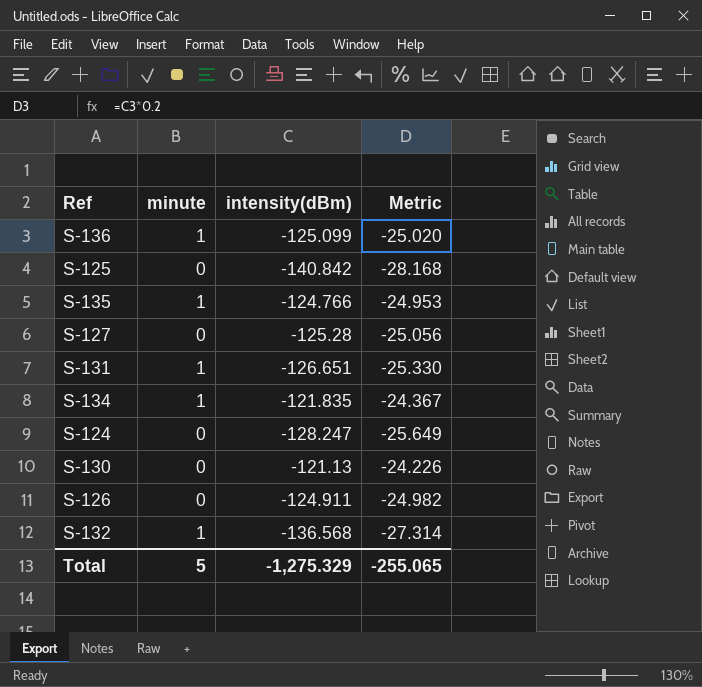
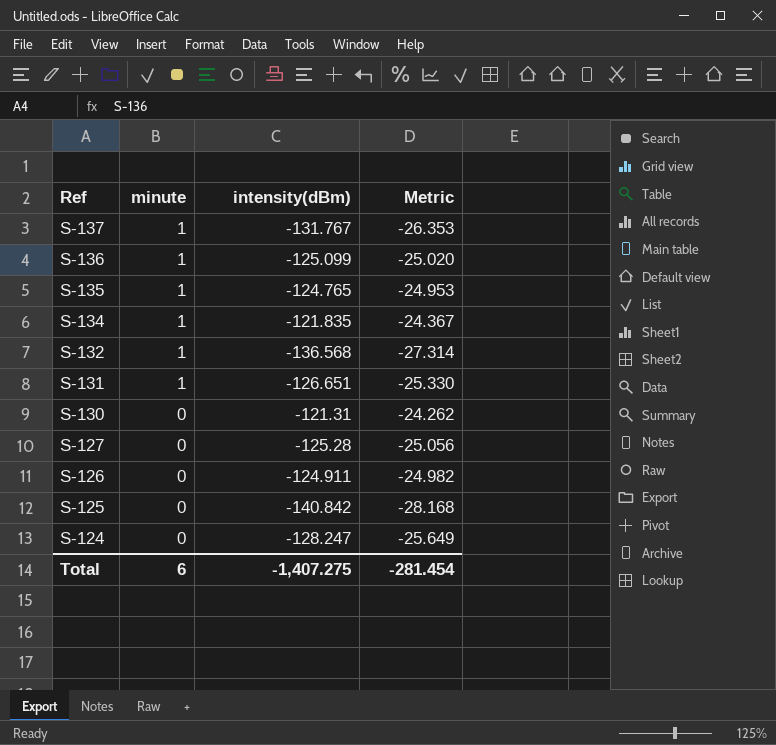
row order: none -> Ref descending
row S-137: none -> 1 | -131.767 | -26.353
S-135 | intensity(dBm): -124.766 -> -124.765
S-130 | intensity(dBm): -121.13 -> -121.31
S-130 | Metric: -24.226 -> -24.262
Total | minute: 5 -> 6
Total | intensity(dBm): -1,275.329 -> -1,407.275
Total | Metric: -255.065 -> -281.454

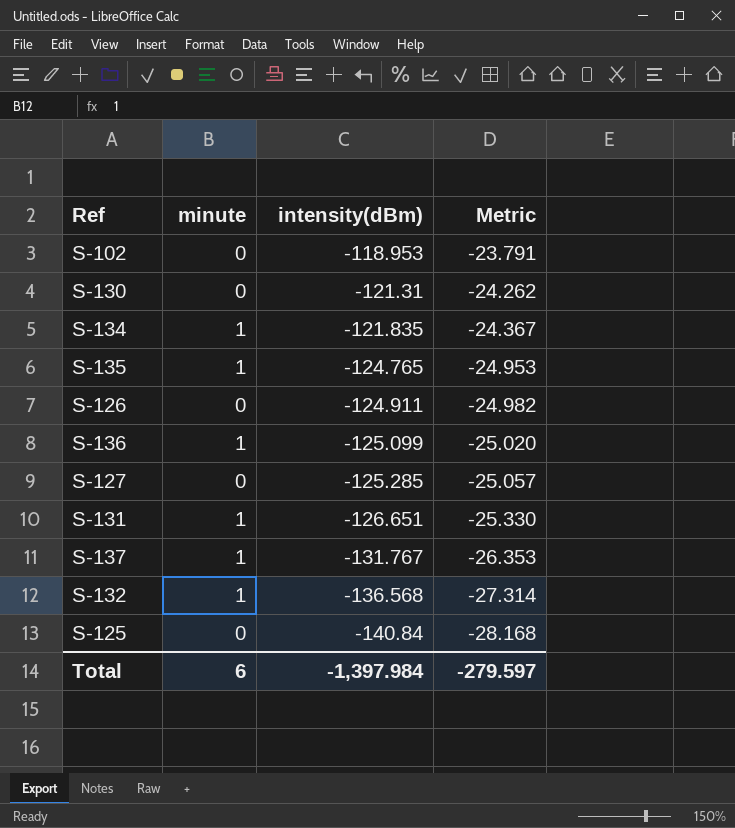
row order: Ref descending -> intensity(dBm) descending
row S-124: 0 | -128.247 | -25.649 -> none
row S-102: none -> 0 | -118.953 | -23.791
S-127 | intensity(dBm): -125.28 -> -125.285
S-127 | Metric: -25.056 -> -25.057
S-125 | intensity(dBm): -140.842 -> -140.84
Total | intensity(dBm): -1,407.275 -> -1,397.984
Total | Metric: -281.454 -> -279.597

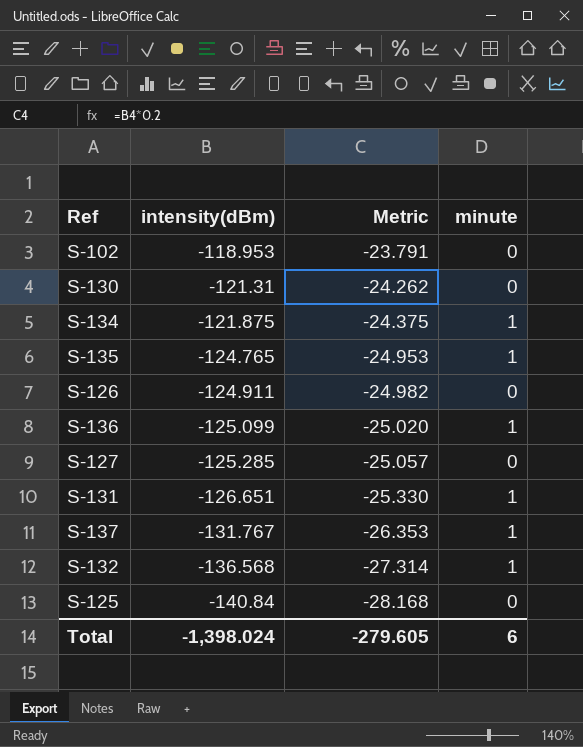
column minute | position: 2 -> 4
S-134 | intensity(dBm): -121.835 -> -121.875
S-134 | Metric: -24.367 -> -24.375
Total | intensity(dBm): -1,397.984 -> -1,398.024
Total | Metric: -279.597 -> -279.605

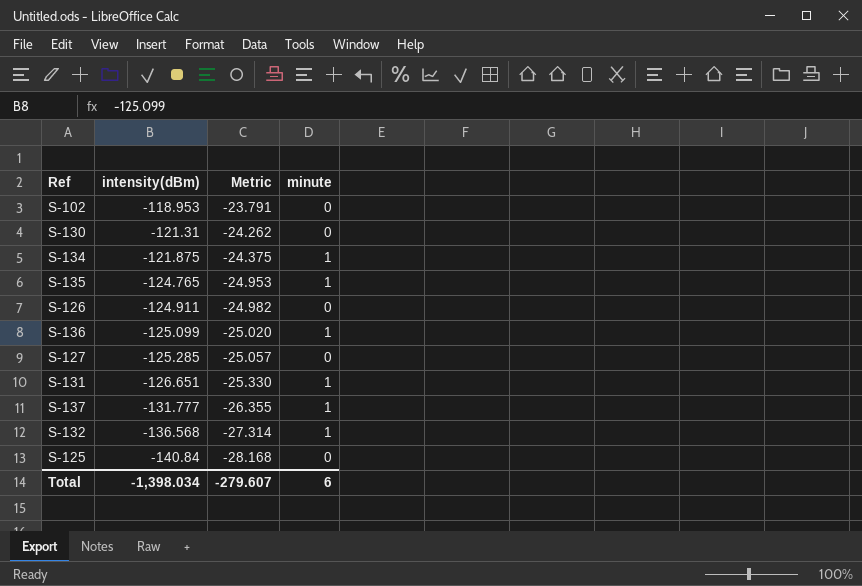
S-137 | intensity(dBm): -131.767 -> -131.777
S-137 | Metric: -26.353 -> -26.355
Total | intensity(dBm): -1,398.024 -> -1,398.034
Total | Metric: -279.605 -> -279.607

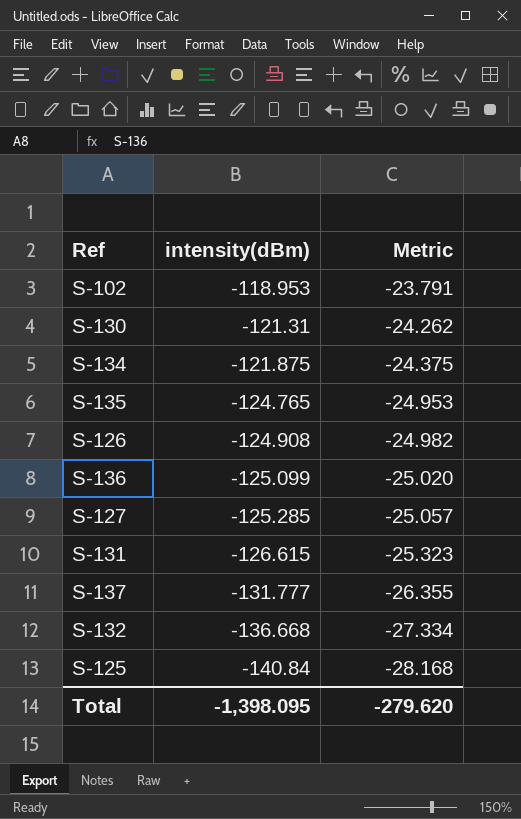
column minute | position: 4 -> none
S-126 | intensity(dBm): -124.911 -> -124.908
S-131 | intensity(dBm): -126.651 -> -126.615
S-131 | Metric: -25.330 -> -25.323
S-132 | intensity(dBm): -136.568 -> -136.668
S-132 | Metric: -27.314 -> -27.334
Total | intensity(dBm): -1,398.034 -> -1,398.095
Total | Metric: -279.607 -> -279.620

